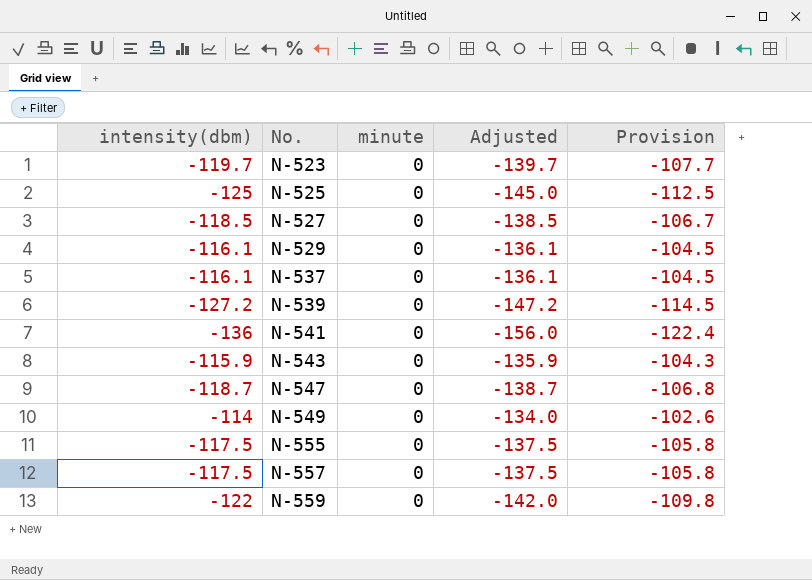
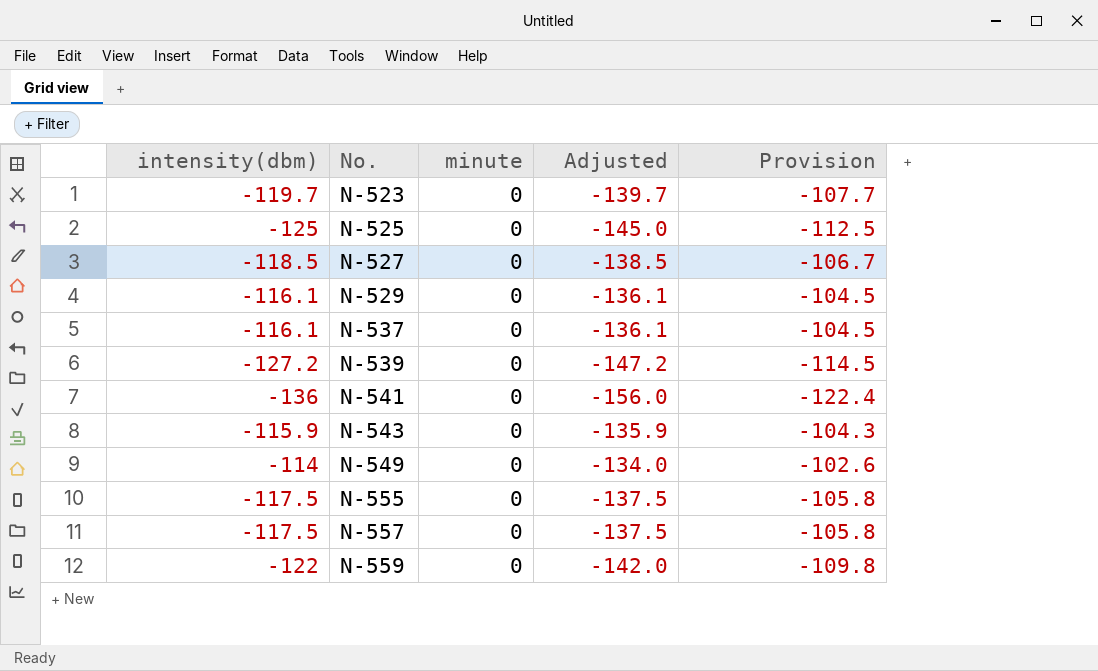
row N-547: -118.7 | 0 | -138.7 | -106.8 -> none

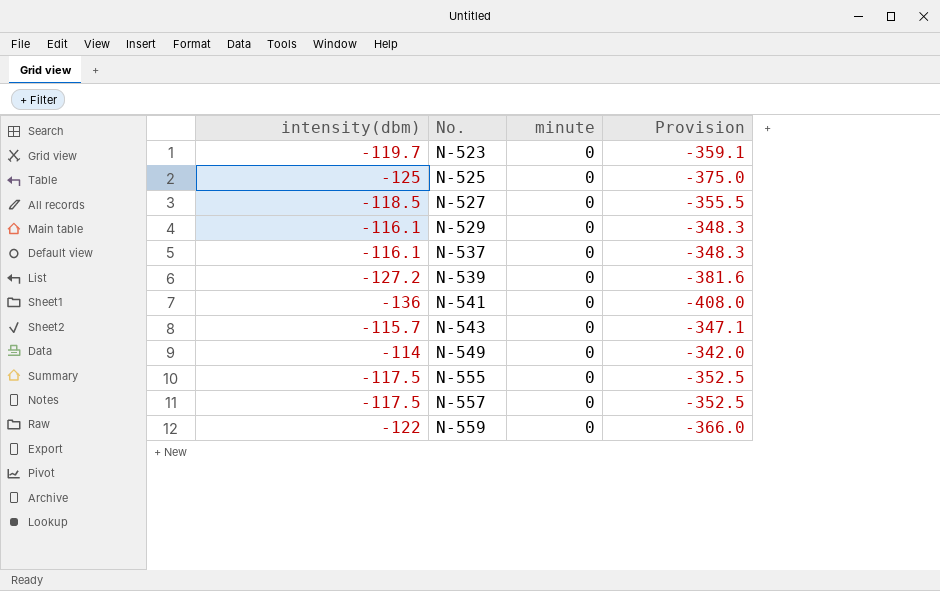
column Adjusted | formula: [intensity(dbm)] - 20 -> none
column Provision | formula: [intensity(dbm)] * 0.9 -> [intensity(dbm)] * 3
N-543 | intensity(dbm): -115.9 -> -115.7

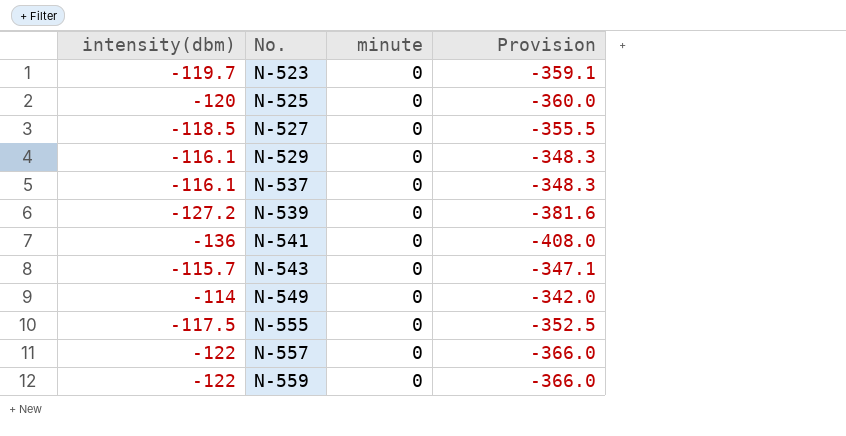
N-525 | intensity(dbm): -125 -> -120
N-525 | Provision: -375.0 -> -360.0
N-557 | intensity(dbm): -117.5 -> -122
N-557 | Provision: -352.5 -> -366.0

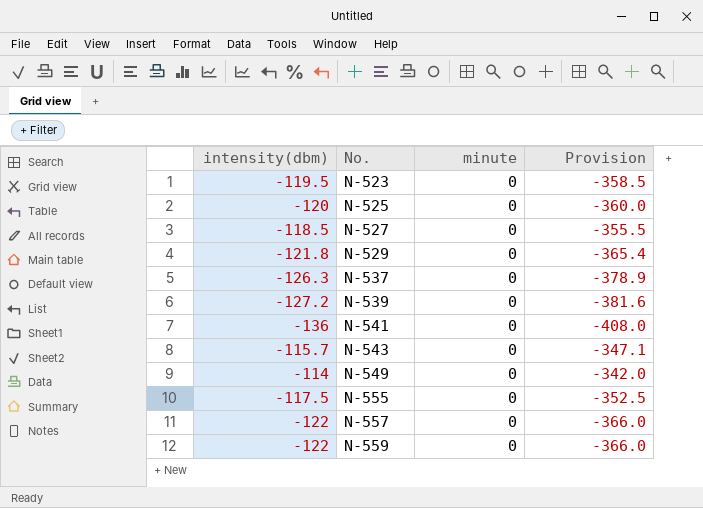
N-523 | intensity(dbm): -119.7 -> -119.5
N-523 | Provision: -359.1 -> -358.5
N-529 | intensity(dbm): -116.1 -> -121.8
N-529 | Provision: -348.3 -> -365.4
N-537 | intensity(dbm): -116.1 -> -126.3
N-537 | Provision: -348.3 -> -378.9

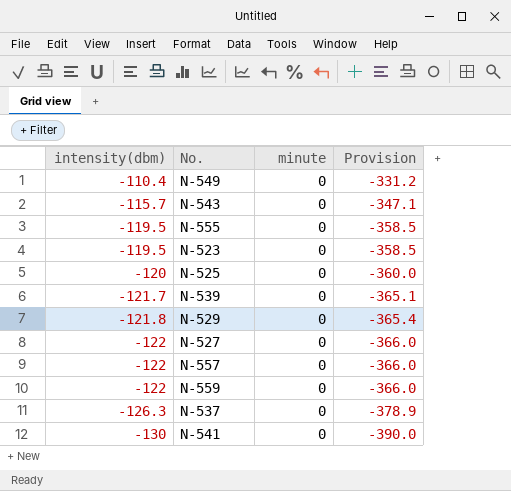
row order: No. ascending -> intensity(dbm) descending
N-549 | intensity(dbm): -114 -> -110.4
N-549 | Provision: -342.0 -> -331.2
N-555 | intensity(dbm): -117.5 -> -119.5
N-555 | Provision: -352.5 -> -358.5
N-539 | intensity(dbm): -127.2 -> -121.7
N-539 | Provision: -381.6 -> -365.1
N-527 | intensity(dbm): -118.5 -> -122
N-527 | Provision: -355.5 -> -366.0
N-541 | intensity(dbm): -136 -> -130
N-541 | Provision: -408.0 -> -390.0

